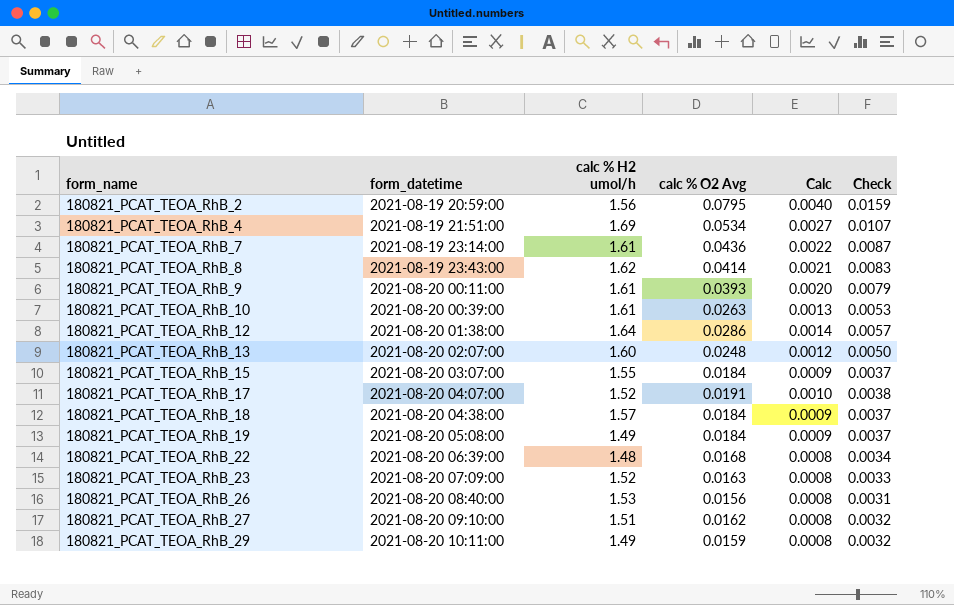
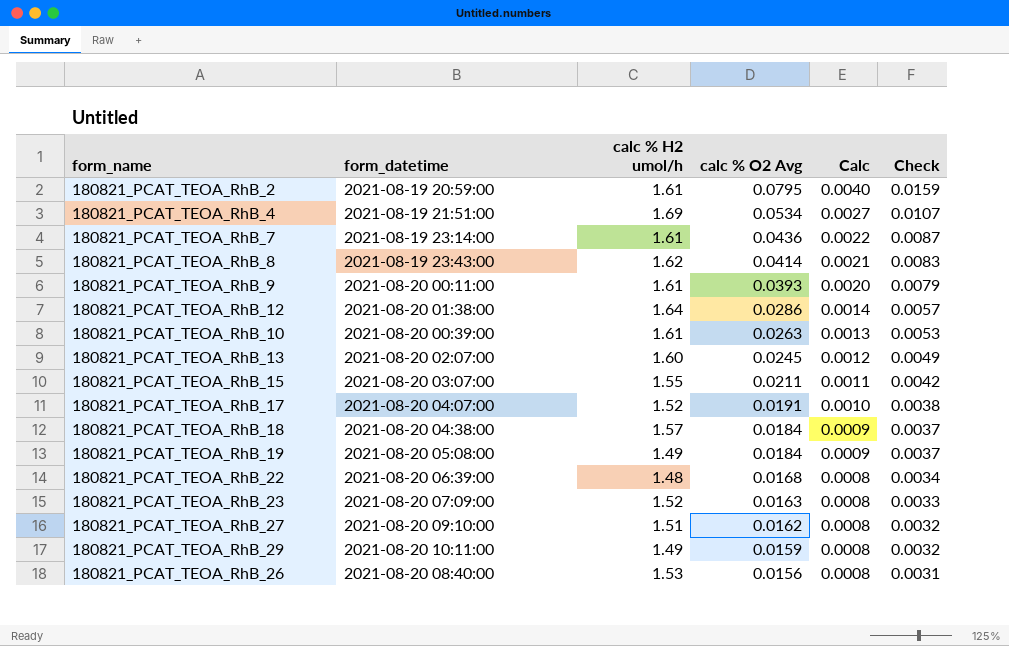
row order: form_name ascending -> calc % O2 Avg descending
180821_PCAT_TEOA_RhB_2 | calc % H2 umol/h: 1.56 -> 1.61
180821_PCAT_TEOA_RhB_13 | calc % O2 Avg: 0.0248 -> 0.0245
180821_PCAT_TEOA_RhB_13 | Check: 0.0050 -> 0.0049
180821_PCAT_TEOA_RhB_15 | calc % O2 Avg: 0.0184 -> 0.0211
180821_PCAT_TEOA_RhB_15 | Calc: 0.0009 -> 0.0011
180821_PCAT_TEOA_RhB_15 | Check: 0.0037 -> 0.0042

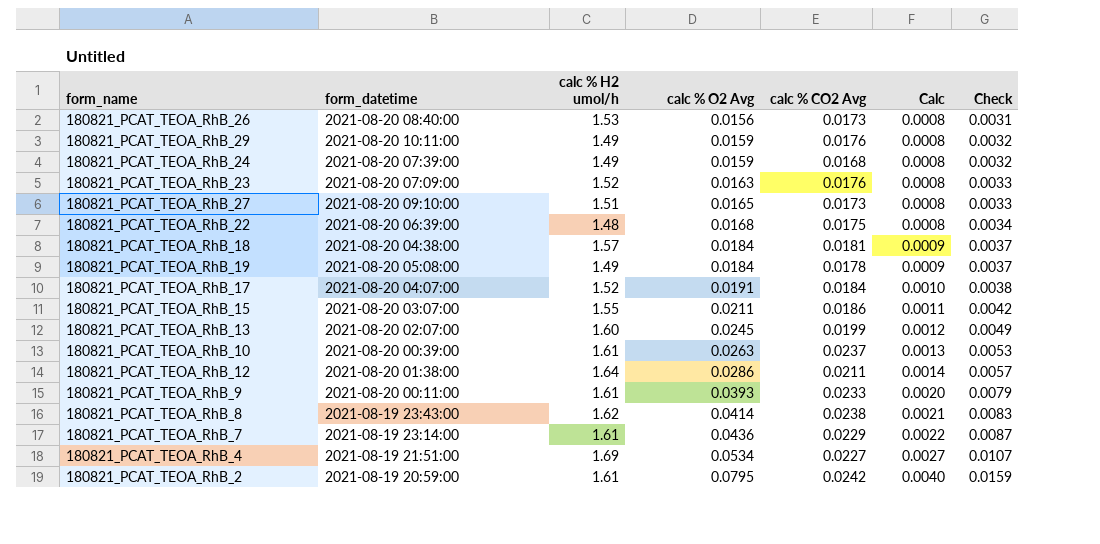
row order: calc % O2 Avg descending -> calc % O2 Avg ascending
column calc % CO2 Avg | position: none -> 5
row 180821_PCAT_TEOA_RhB_24: none -> 2021-08-20 07:39:00 | 1.49 | 0.0159 | 0.0168 | 0.0008 | 0.0032
180821_PCAT_TEOA_RhB_27 | calc % O2 Avg: 0.0162 -> 0.0165
180821_PCAT_TEOA_RhB_27 | Check: 0.0032 -> 0.0033

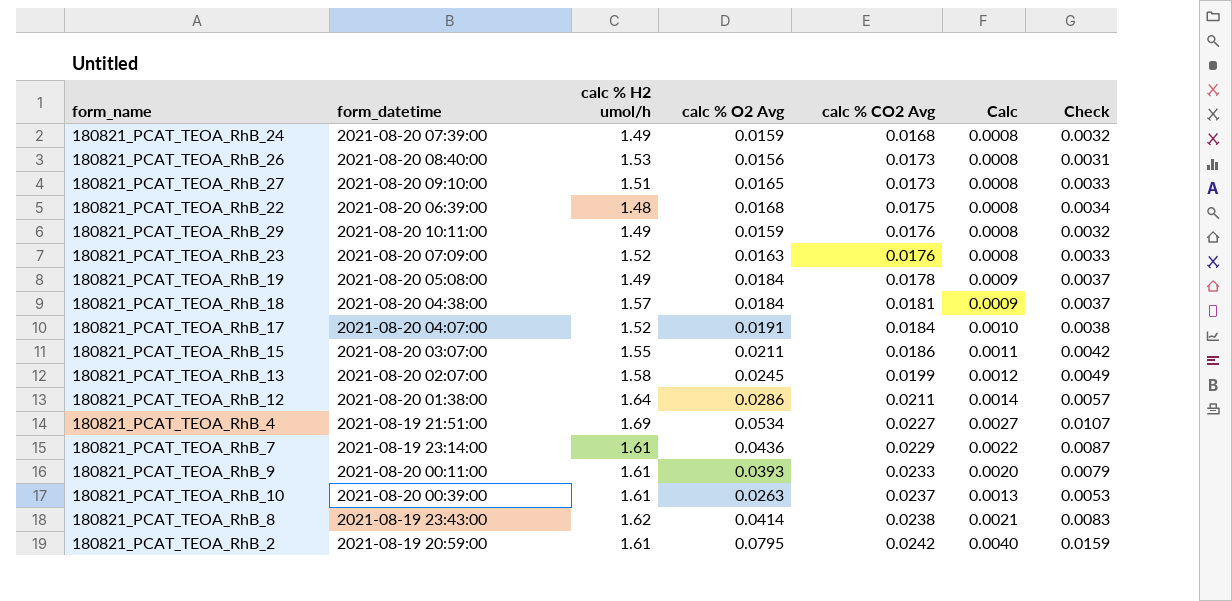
row order: calc % O2 Avg ascending -> calc % CO2 Avg ascending
180821_PCAT_TEOA_RhB_13 | calc % H2 umol/h: 1.60 -> 1.58

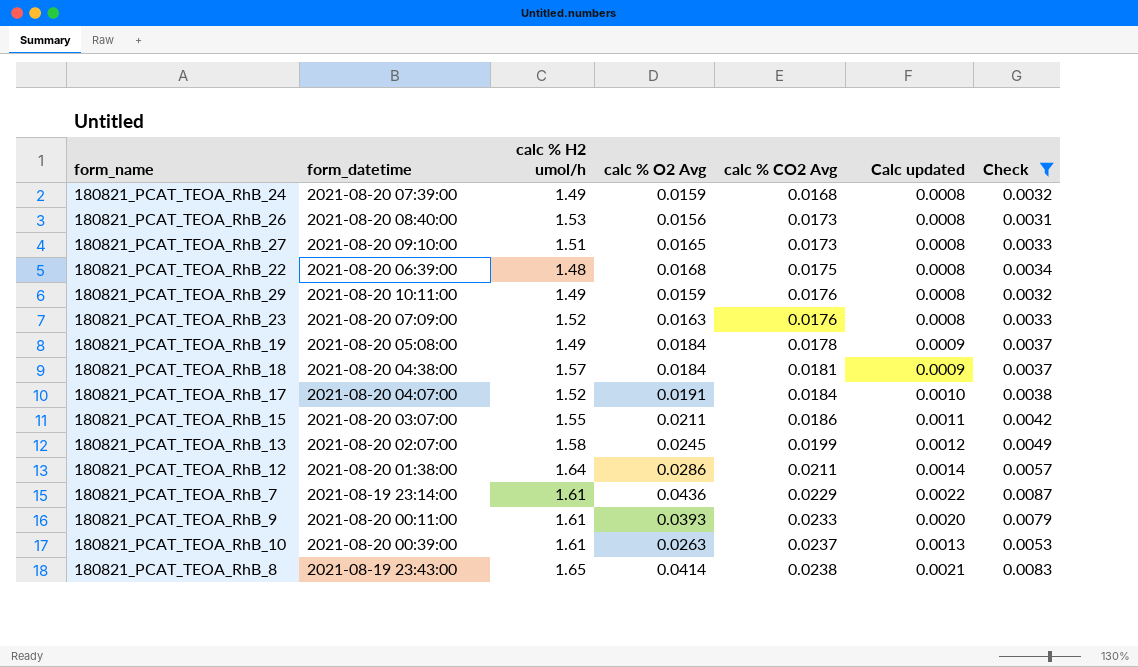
filter: none -> Check <= 0.0087
column name: Calc -> Calc updated
180821_PCAT_TEOA_RhB_8 | calc % H2 umol/h: 1.62 -> 1.65

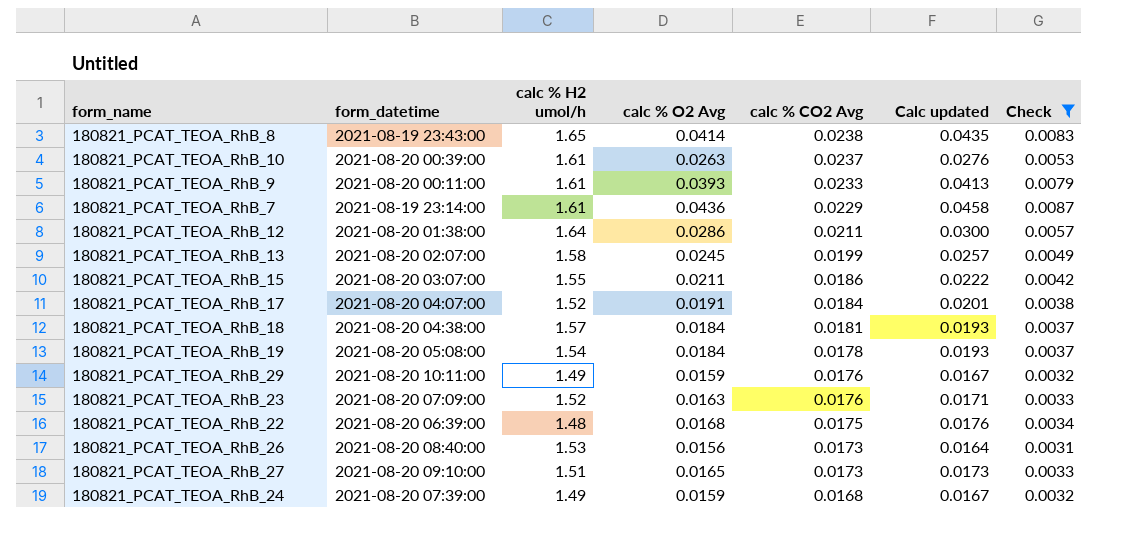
row order: calc % CO2 Avg ascending -> calc % CO2 Avg descending
column Calc updated | formula: [calc % O2 Avg] * 0.05 -> [calc % O2 Avg] * 1.05
180821_PCAT_TEOA_RhB_19 | calc % H2 umol/h: 1.49 -> 1.54

